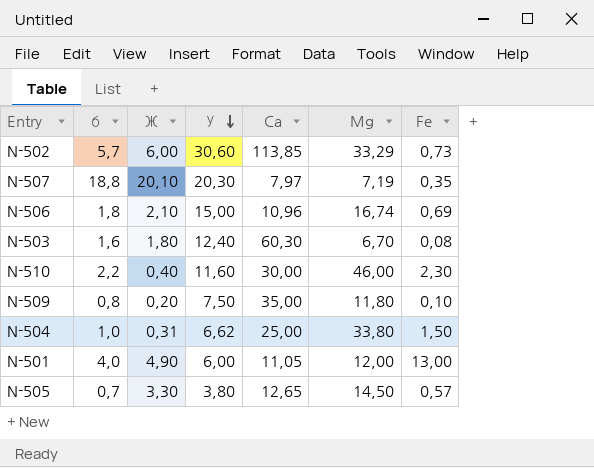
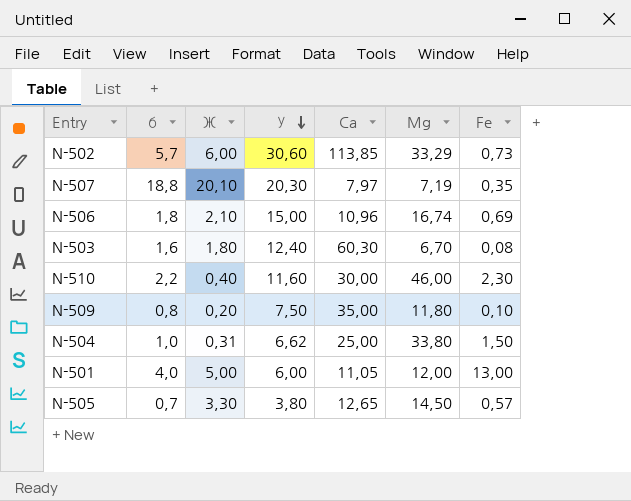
N-501 | Ж: 4,90 -> 5,00

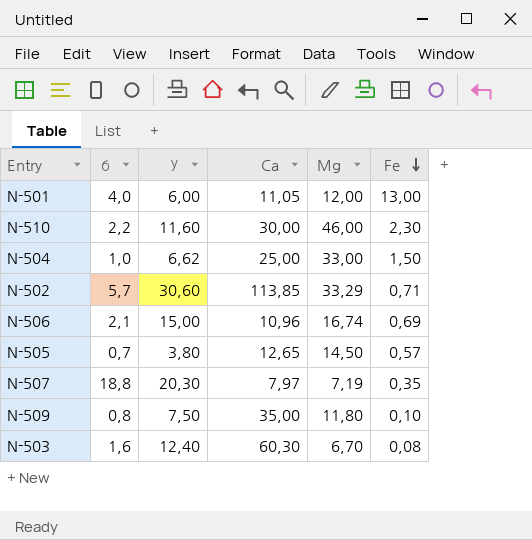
row order: У descending -> Fe descending
column Ж | position: 3 -> none
N-504 | Mg: 33,80 -> 33,00
N-502 | Fe: 0,73 -> 0,71
N-506 | б: 1,8 -> 2,1

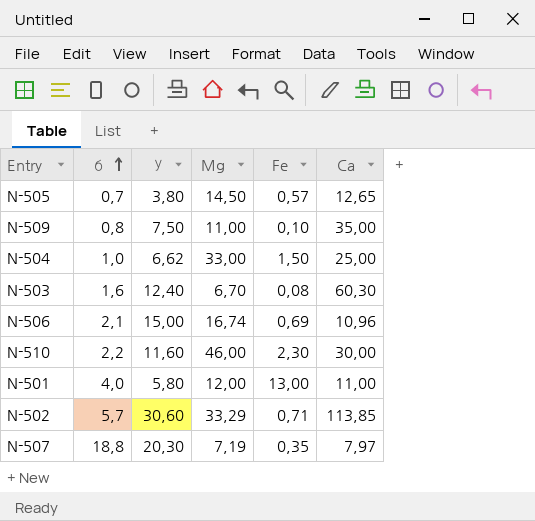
row order: Fe descending -> б ascending
column Ca | position: 4 -> 6
N-509 | Mg: 11,80 -> 11,00
N-501 | У: 6,00 -> 5,80
N-501 | Ca: 11,05 -> 11,00

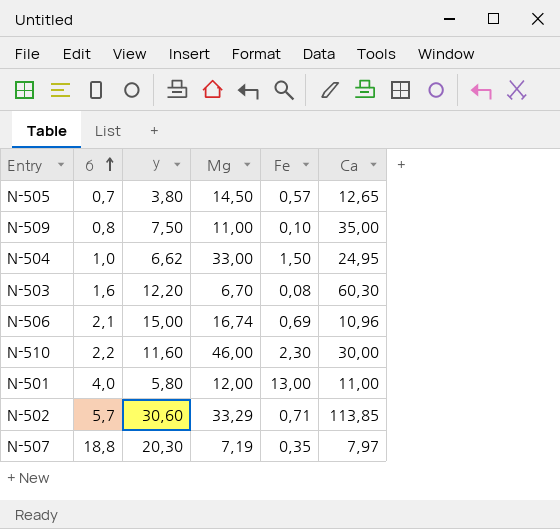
N-504 | Ca: 25,00 -> 24,95
N-503 | У: 12,40 -> 12,20

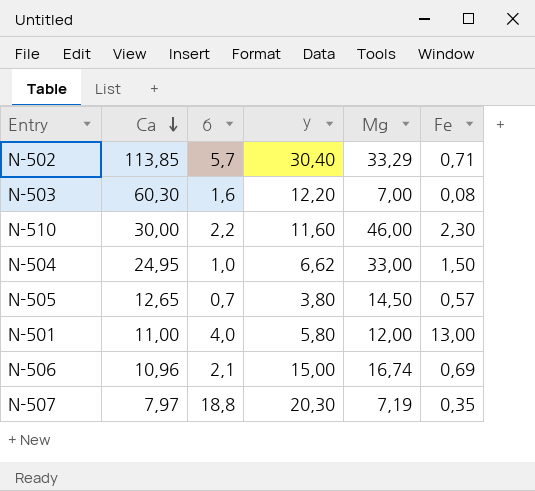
row order: б ascending -> Ca descending
column Ca | position: 6 -> 2
row N-509: 0,8 | 7,50 | 11,00 | 0,10 | 35,00 -> none
N-502 | У: 30,60 -> 30,40
N-503 | Mg: 6,70 -> 7,00

